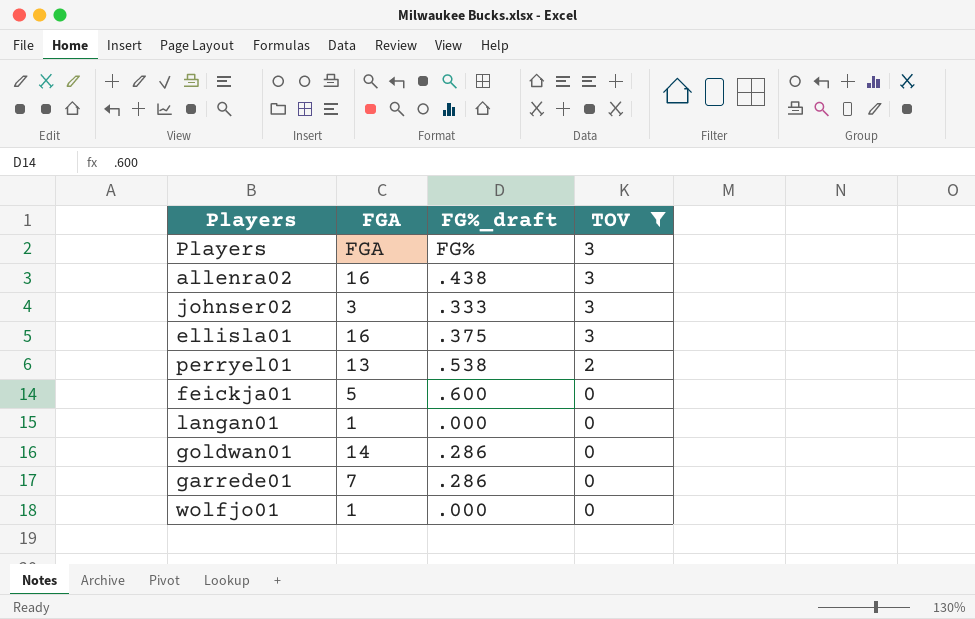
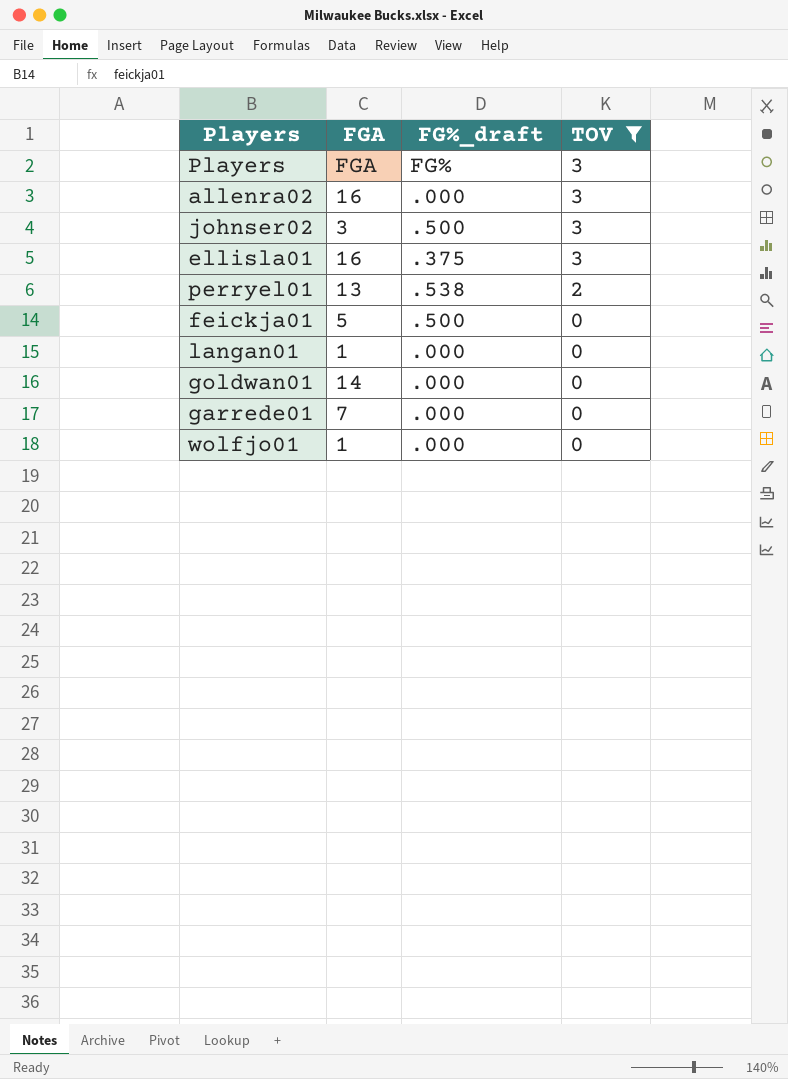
allenra02 | FG%_draft: .438 -> .000
johnser02 | FG%_draft: .333 -> .500
feickja01 | FG%_draft: .600 -> .500
goldwan01 | FG%_draft: .286 -> .000
garrede01 | FG%_draft: .286 -> .000

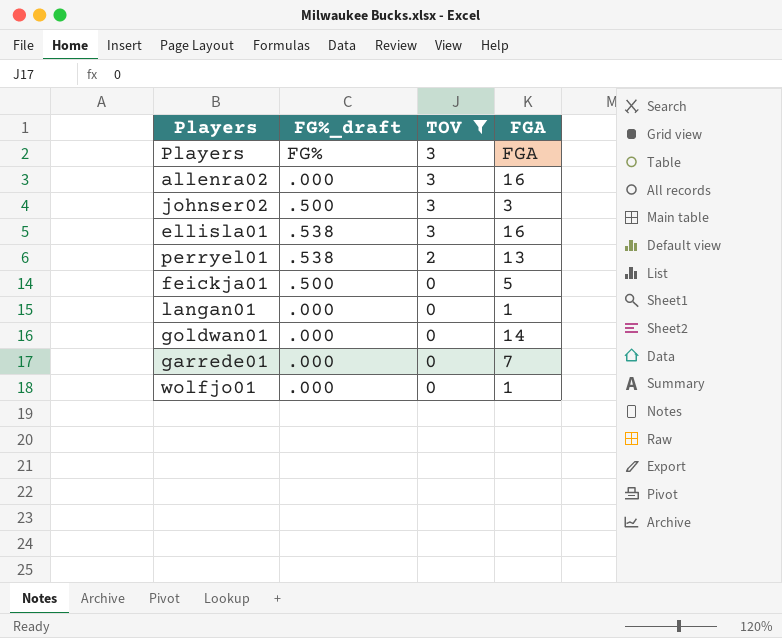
column FGA | position: 2 -> 4
ellisla01 | FG%_draft: .375 -> .538

